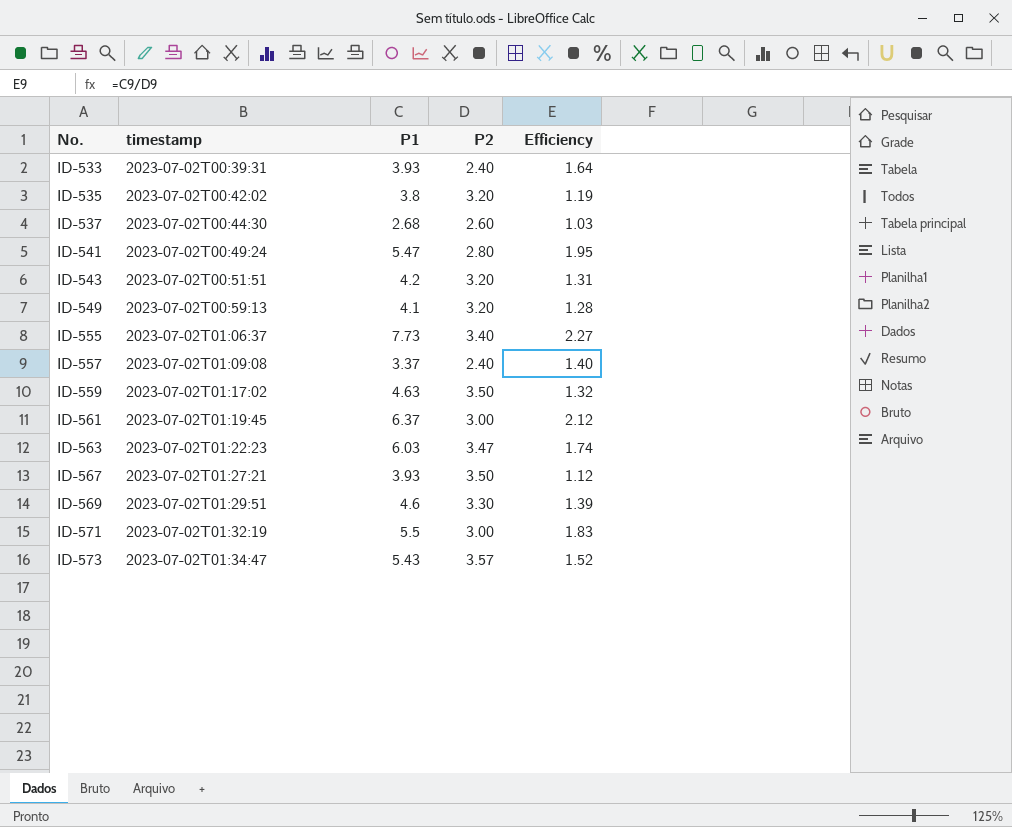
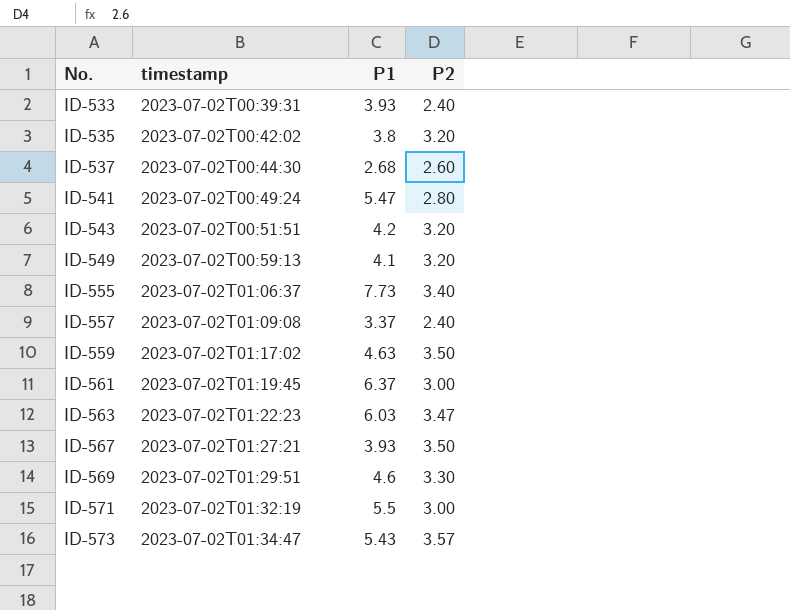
column Efficiency | formula: [P1] / [P2] -> none

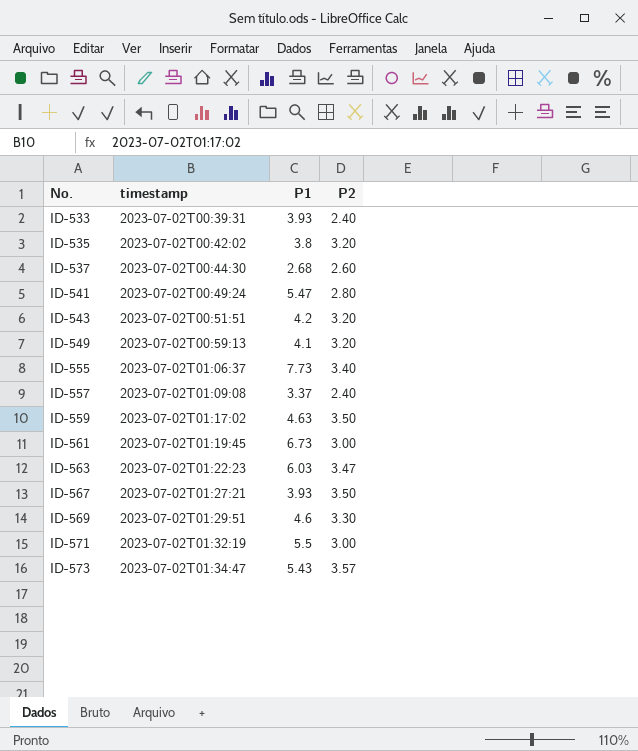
ID-561 | P1: 6.37 -> 6.73

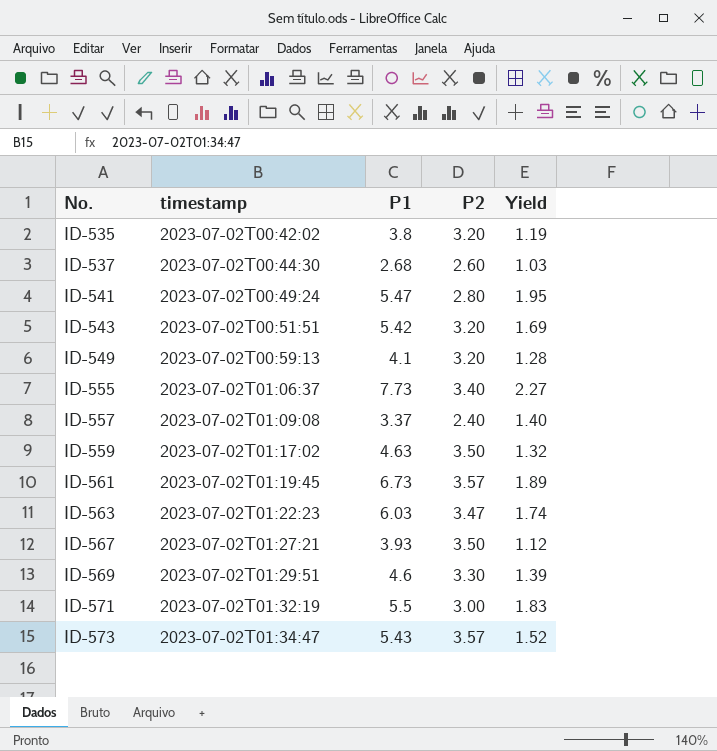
column Yield | formula: none -> [P1] / [P2]
row ID-533: 2023-07-02T00:39:31 | 3.93 | 2.40 -> none
ID-543 | P1: 4.2 -> 5.42
ID-561 | P2: 3.00 -> 3.57

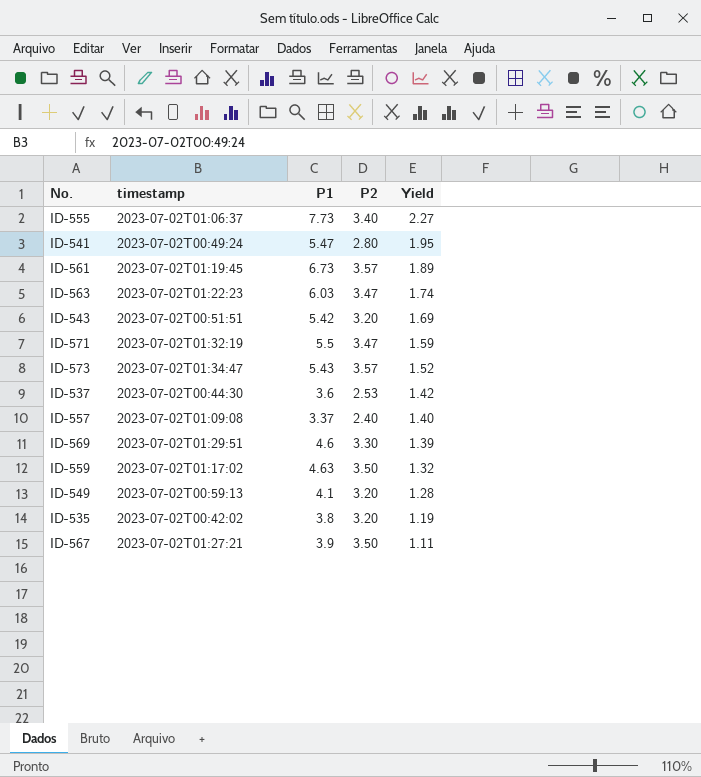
row order: No. ascending -> Yield descending
ID-571 | P2: 3.00 -> 3.47
ID-571 | Yield: 1.83 -> 1.59
ID-537 | P1: 2.68 -> 3.6
ID-537 | P2: 2.60 -> 2.53
ID-537 | Yield: 1.03 -> 1.42
ID-567 | P1: 3.93 -> 3.9
ID-567 | Yield: 1.12 -> 1.11

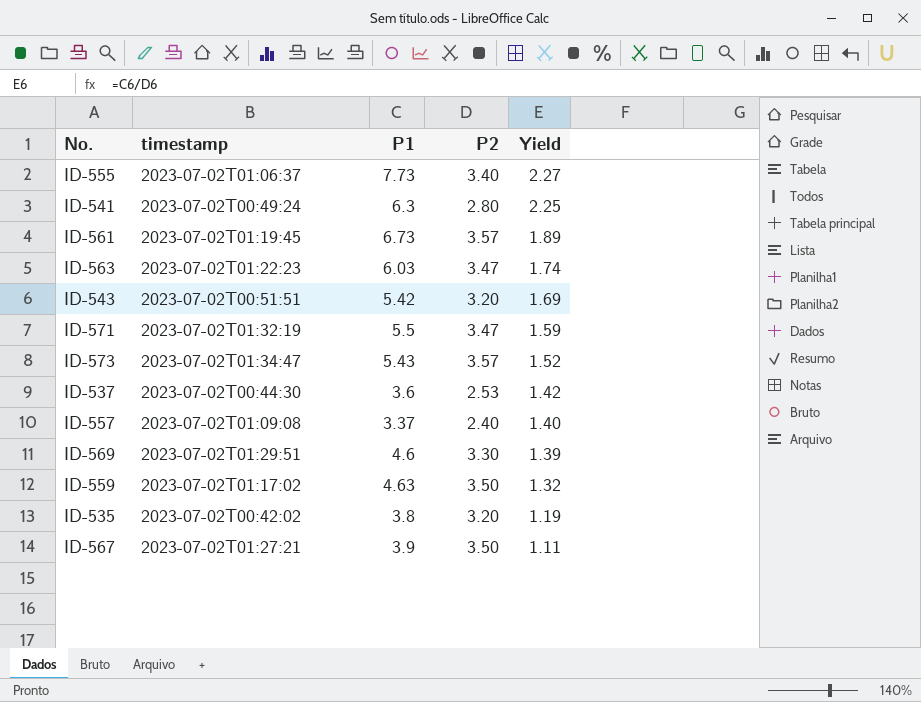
row ID-549: 2023-07-02T00:59:13 | 4.1 | 3.20 | 1.28 -> none
ID-541 | P1: 5.47 -> 6.3
ID-541 | Yield: 1.95 -> 2.25

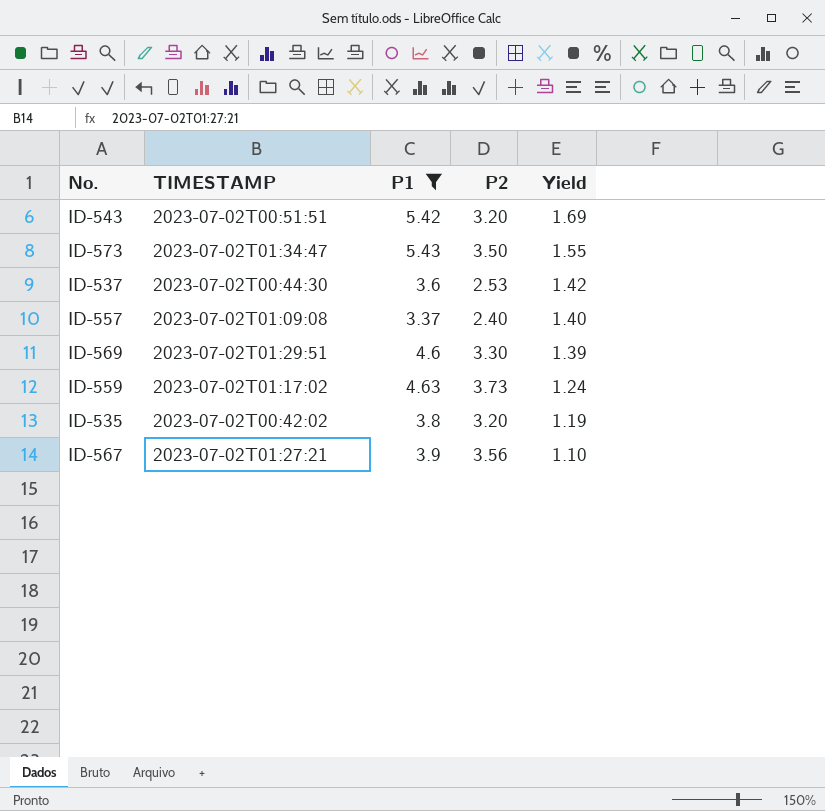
filter: none -> P1 <= 5.43
column name: timestamp -> TIMESTAMP
ID-573 | P2: 3.57 -> 3.50
ID-573 | Yield: 1.52 -> 1.55
ID-559 | P2: 3.50 -> 3.73
ID-559 | Yield: 1.32 -> 1.24
ID-567 | P2: 3.50 -> 3.56
ID-567 | Yield: 1.11 -> 1.10

